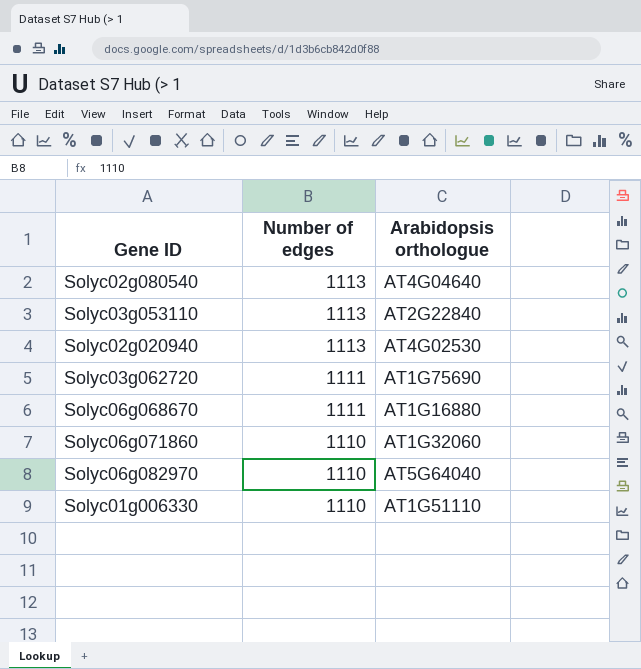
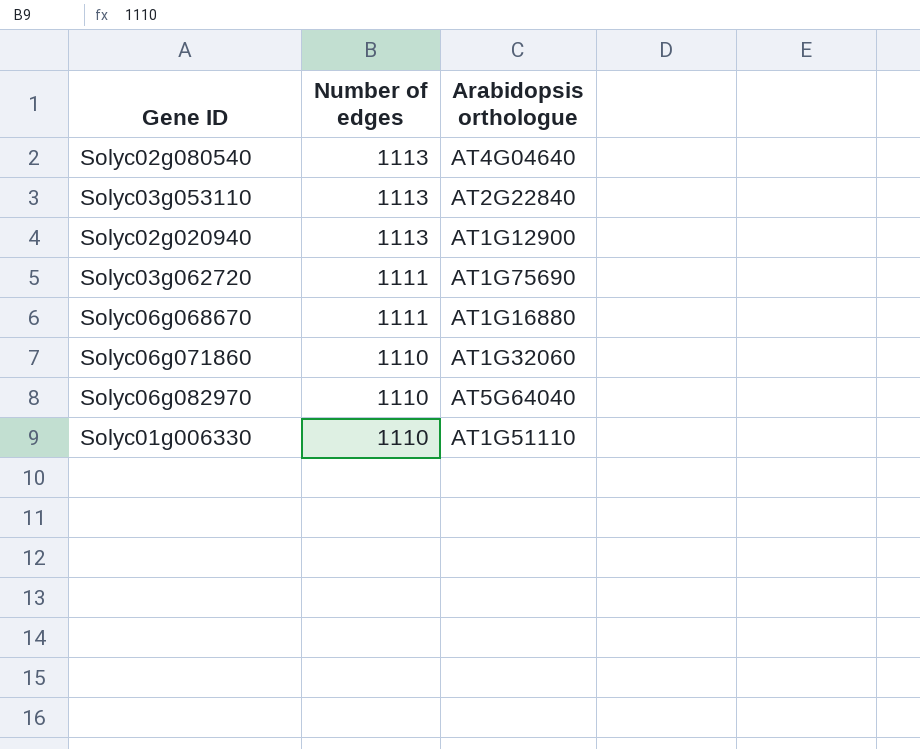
Solyc02g020940 | Arabidopsis orthologue: AT4G02530 -> AT1G12900

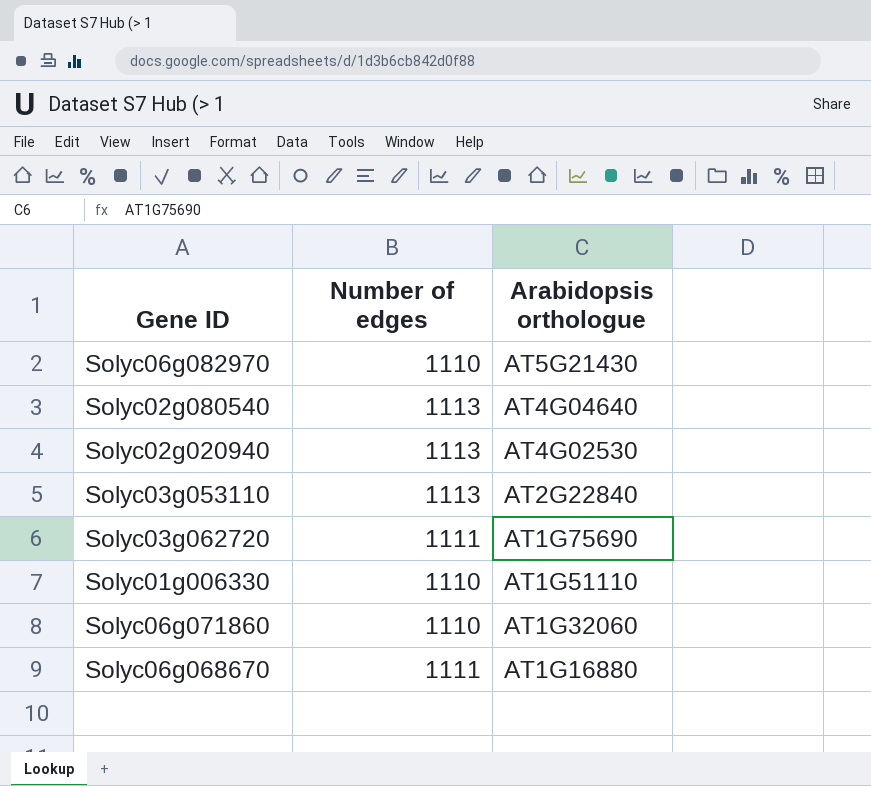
row order: Number of edges descending -> Arabidopsis orthologue descending
Solyc06g082970 | Arabidopsis orthologue: AT5G64040 -> AT5G21430
Solyc02g020940 | Arabidopsis orthologue: AT1G12900 -> AT4G02530

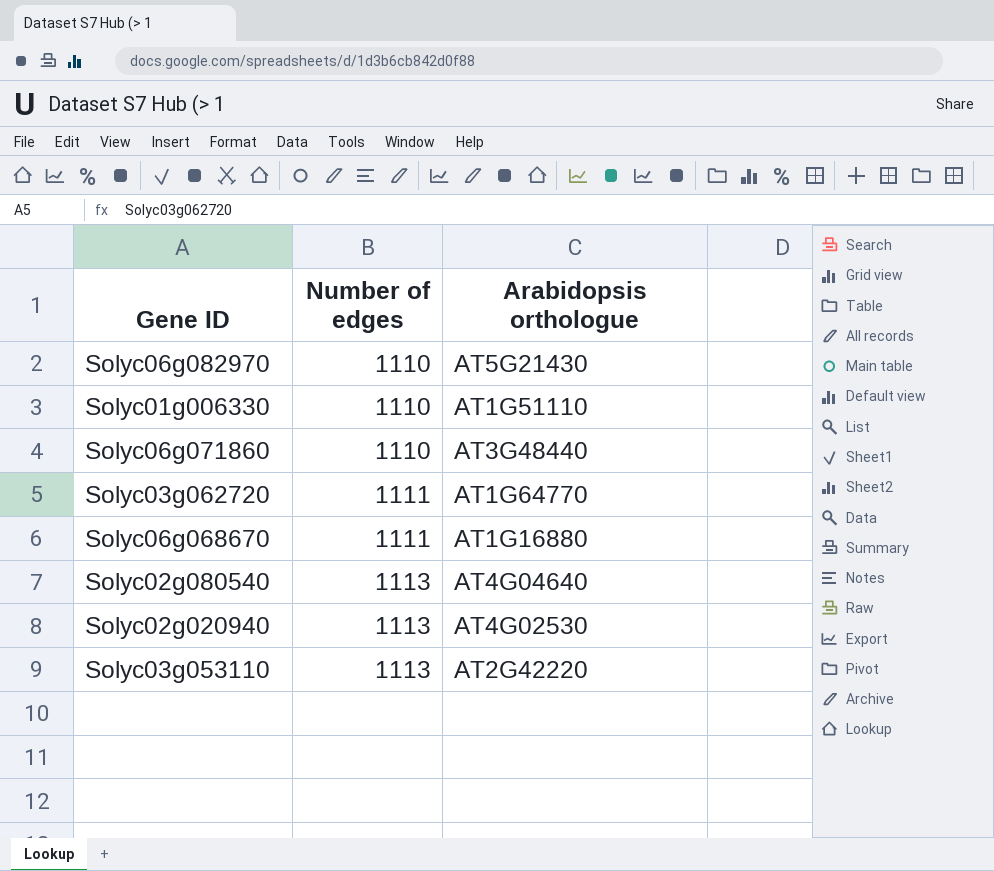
row order: Arabidopsis orthologue descending -> Number of edges ascending
Solyc06g071860 | Arabidopsis orthologue: AT1G32060 -> AT3G48440
Solyc03g062720 | Arabidopsis orthologue: AT1G75690 -> AT1G64770
Solyc03g053110 | Arabidopsis orthologue: AT2G22840 -> AT2G42220

